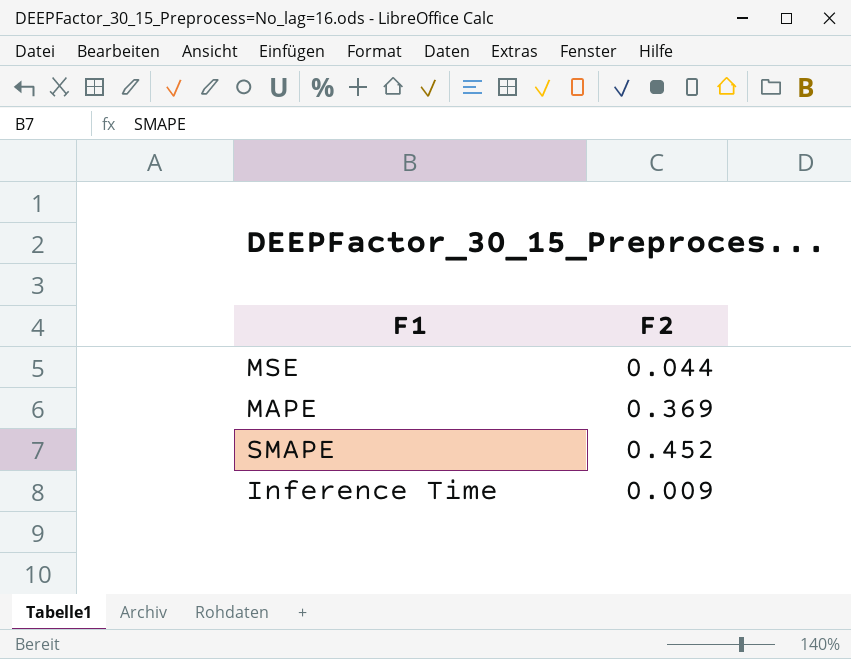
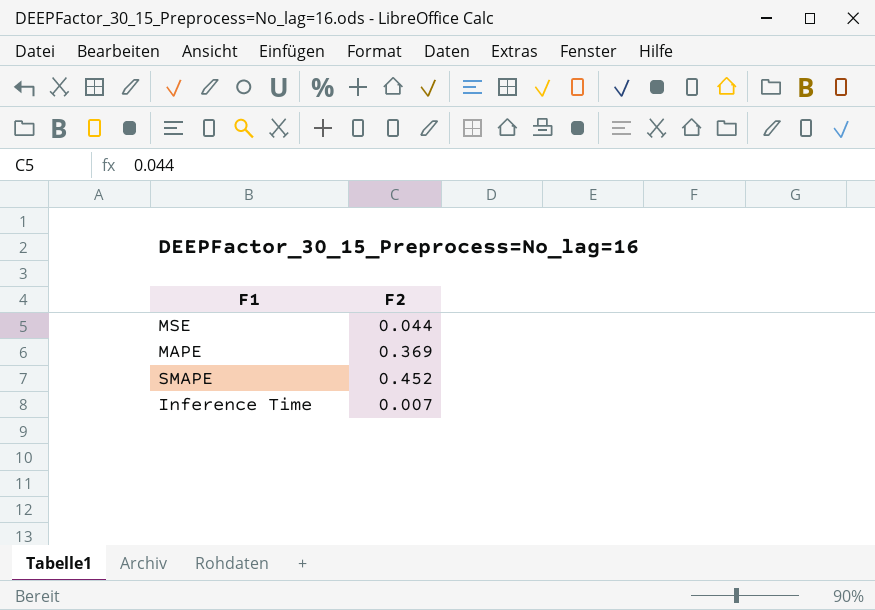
Inference Time | F2: 0.009 -> 0.007

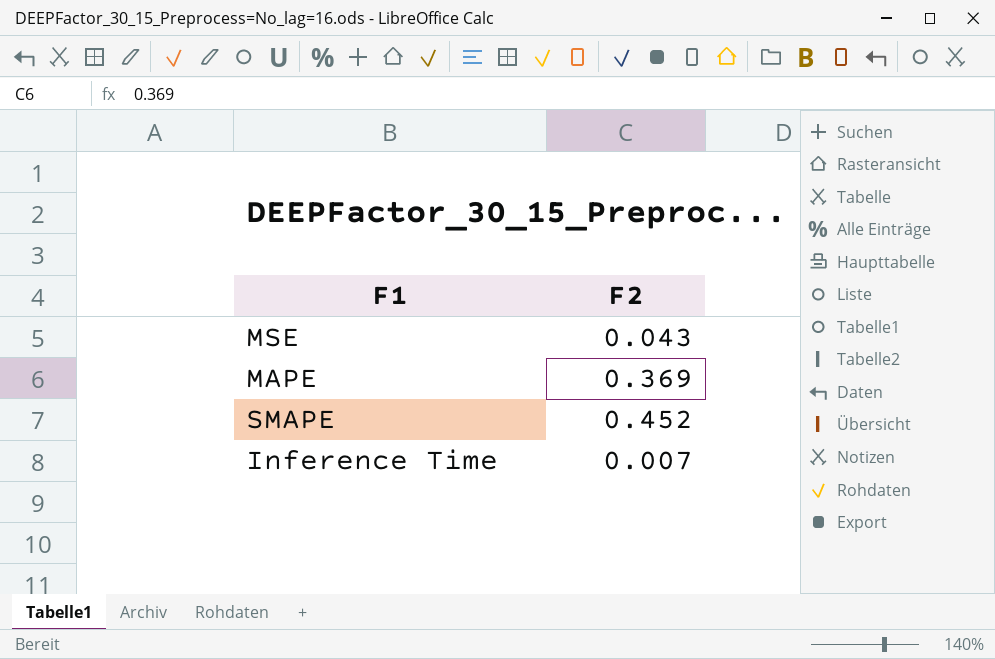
MSE | F2: 0.044 -> 0.043

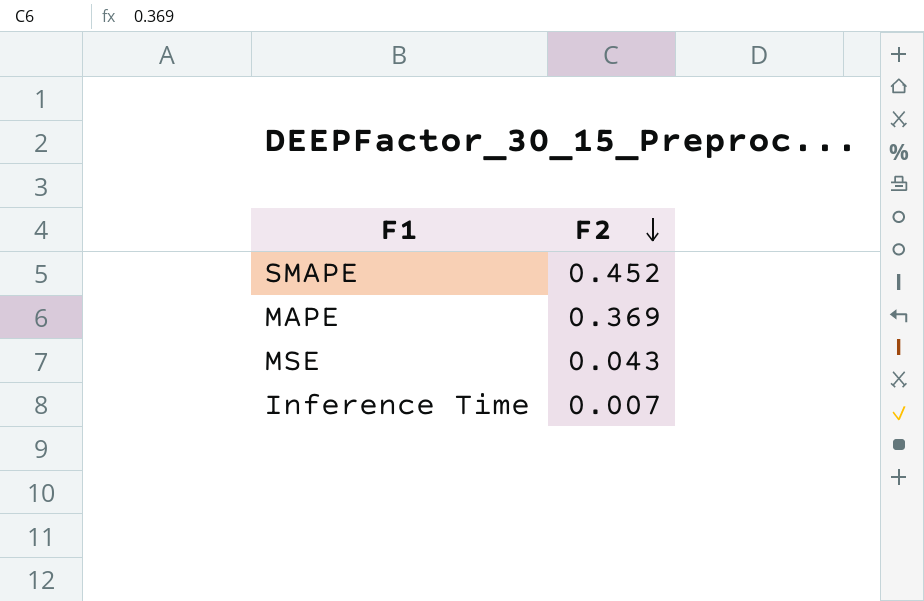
row order: none -> F2 descending

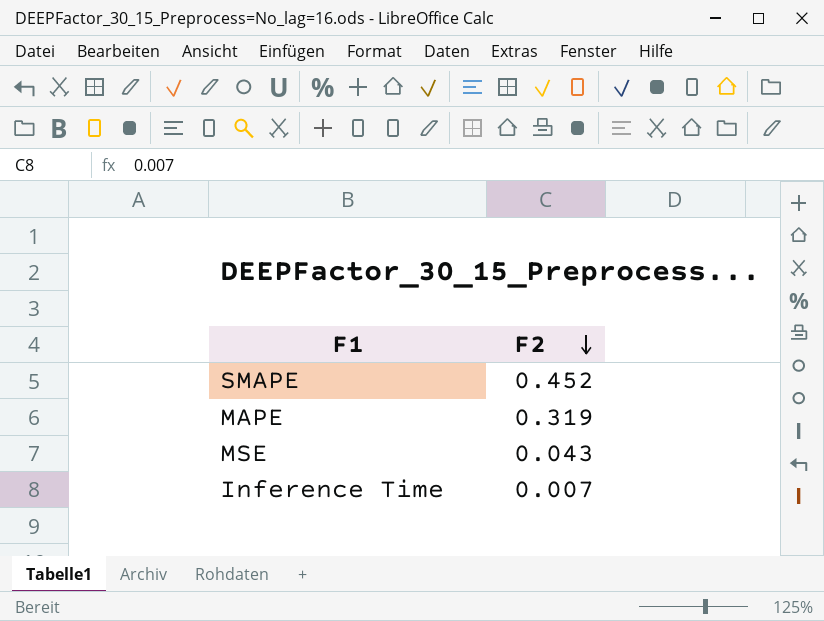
MAPE | F2: 0.369 -> 0.319

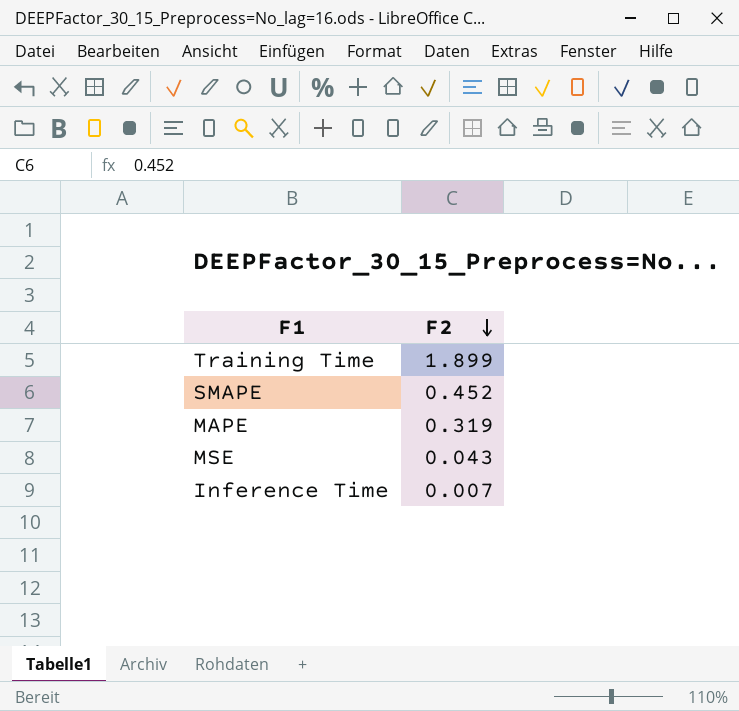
row Training Time: none -> 1.899

